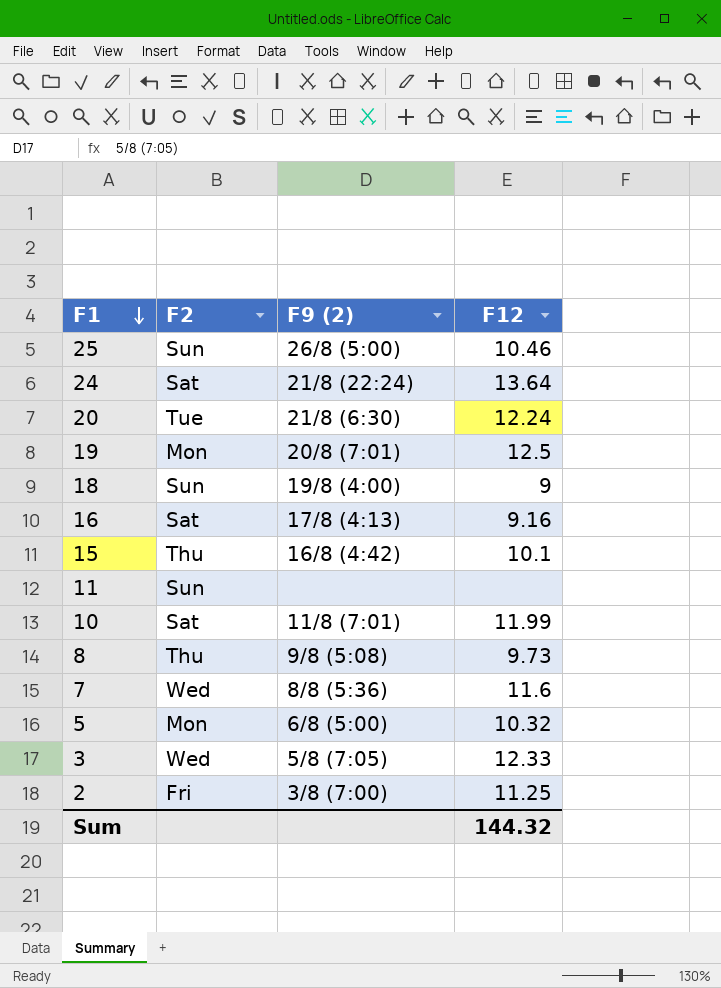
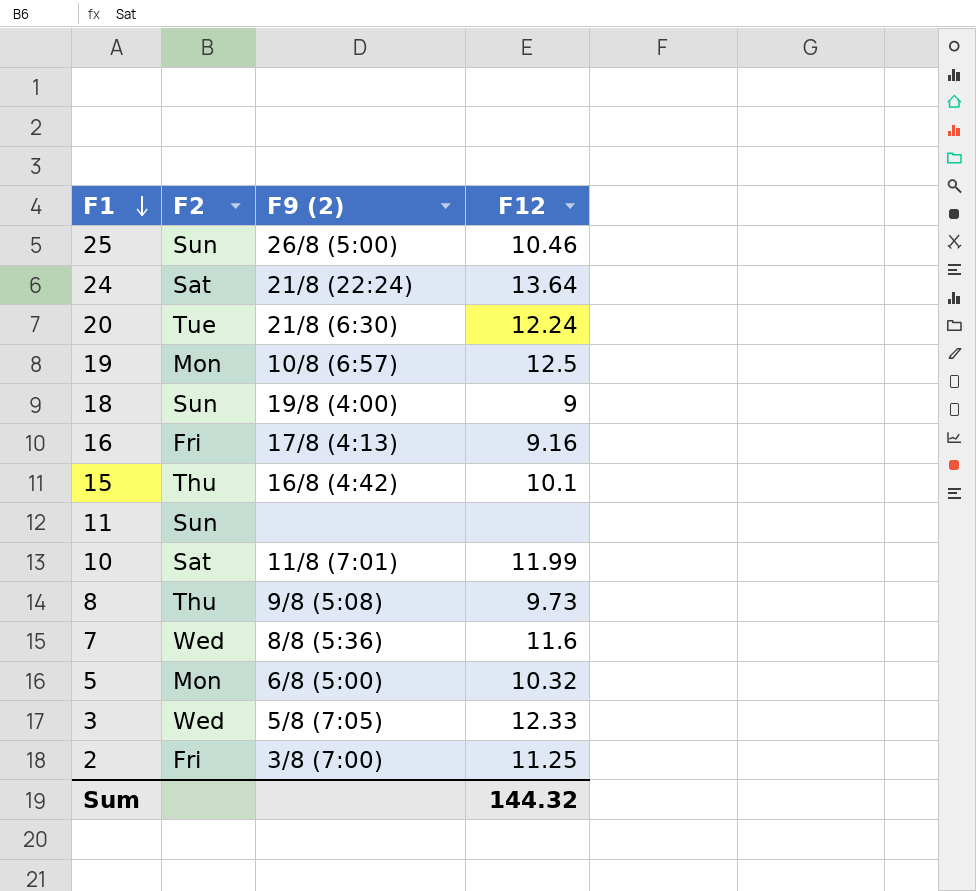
19 | F9 (2): 20/8 (7:01) -> 10/8 (6:57)
16 | F2: Sat -> Fri

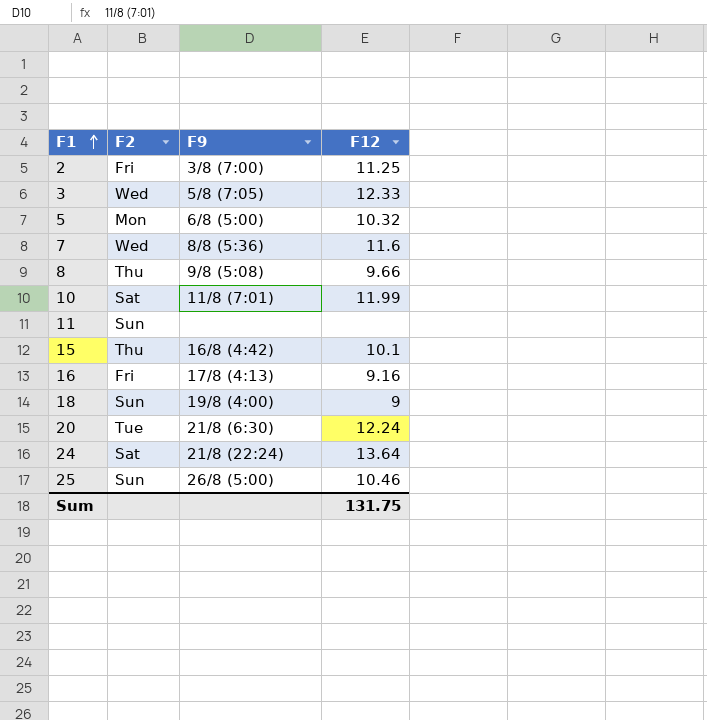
row order: F1 descending -> F1 ascending
column name: F9 (2) -> F9
row 19: Mon | 10/8 (6:57) | 12.5 -> none
8 | F12: 9.73 -> 9.66
Sum | F12: 144.32 -> 131.75

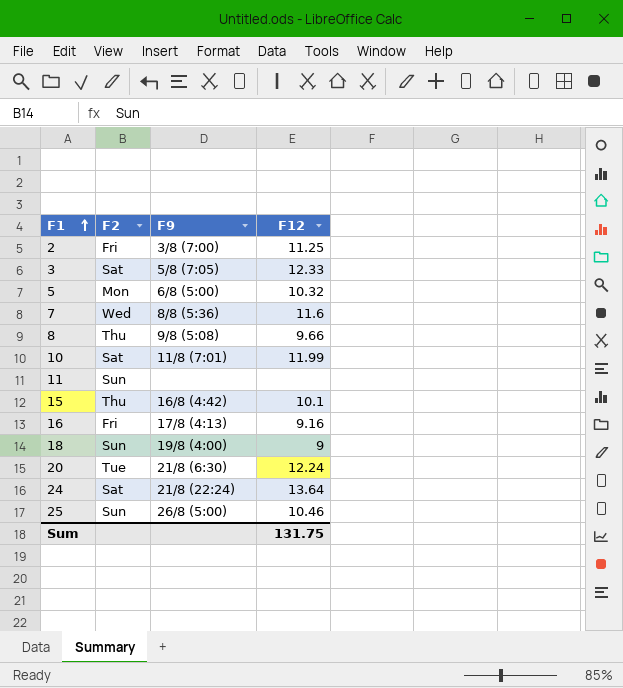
3 | F2: Wed -> Sat

